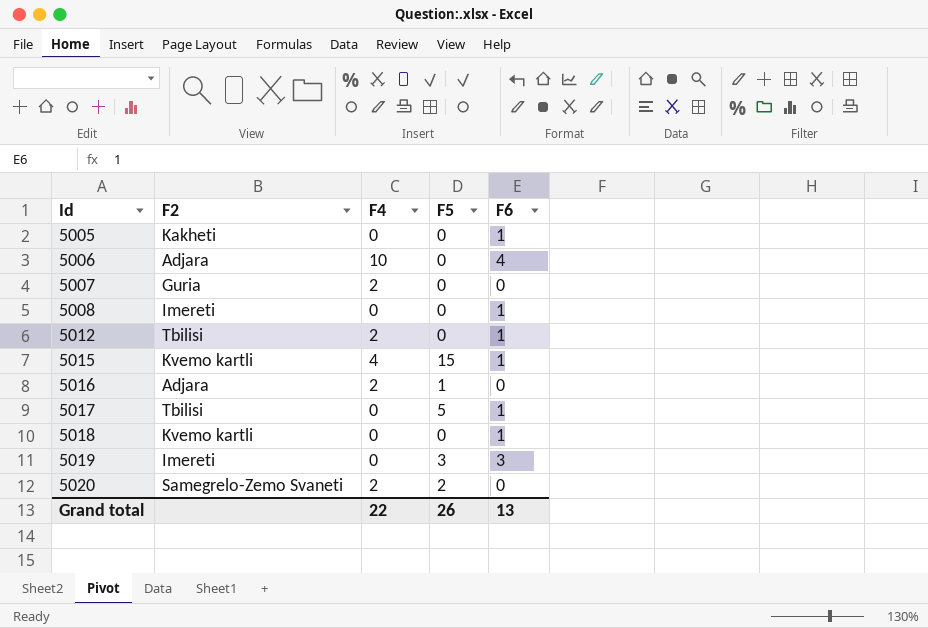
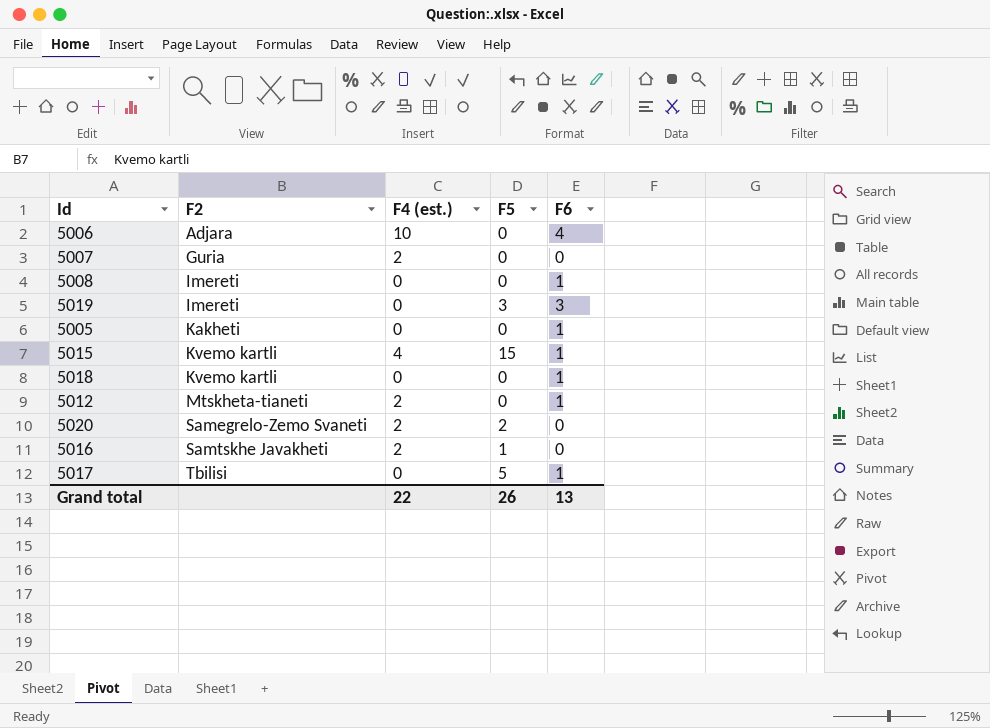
row order: Id ascending -> F2 ascending
column name: F4 -> F4 (est.)
5012 | F2: Tbilisi -> Mtskheta-tianeti
5016 | F2: Adjara -> Samtskhe Javakheti

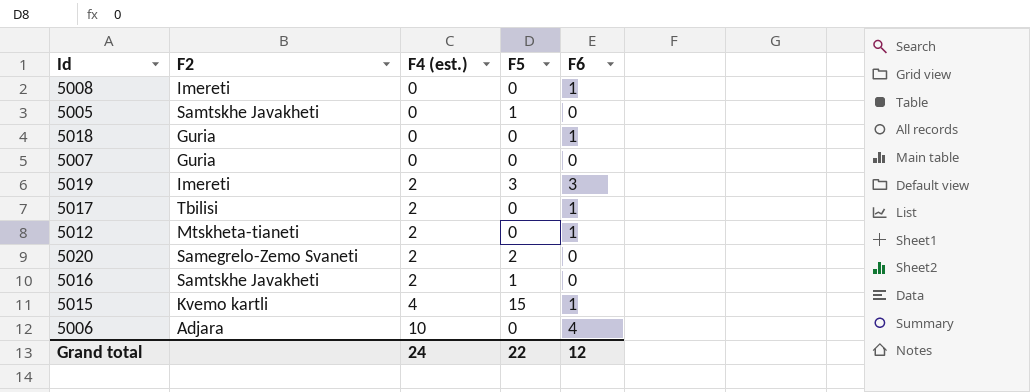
row order: F2 ascending -> F4 (est.) ascending
5005 | F2: Kakheti -> Samtskhe Javakheti
5005 | F5: 0 -> 1
5005 | F6: 1 -> 0
5018 | F2: Kvemo kartli -> Guria
5007 | F4 (est.): 2 -> 0
5019 | F4 (est.): 0 -> 2
5017 | F4 (est.): 0 -> 2
5017 | F5: 5 -> 0
Grand total | F4 (est.): 22 -> 24
Grand total | F5: 26 -> 22
Grand total | F6: 13 -> 12

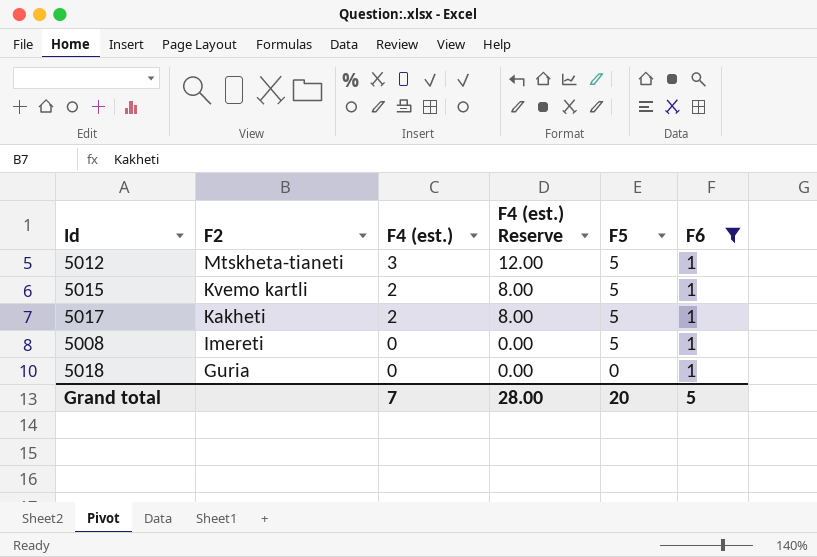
filter: none -> F6 = 1
row order: F4 (est.) ascending -> F2 descending
column F4 (est.) Reserve | formula: none -> [F4 (est.)] * 4
5012 | F4 (est.): 2 -> 3
5012 | F5: 0 -> 5
5015 | F4 (est.): 4 -> 2
5015 | F5: 15 -> 5
5017 | F2: Tbilisi -> Kakheti
5017 | F5: 0 -> 5
5008 | F5: 0 -> 5
Grand total | F4 (est.): 24 -> 7
Grand total | F5: 22 -> 20
Grand total | F6: 12 -> 5

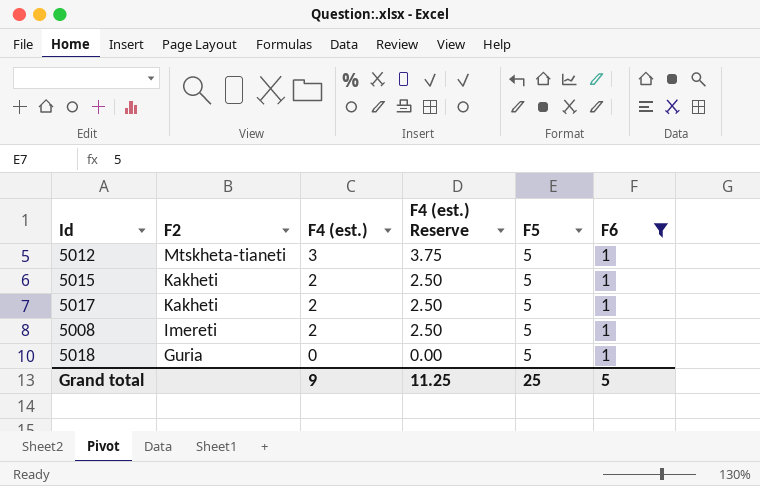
column F4 (est.) Reserve | formula: [F4 (est.)] * 4 -> [F4 (est.)] * 1.25
5015 | F2: Kvemo kartli -> Kakheti
5008 | F4 (est.): 0 -> 2
5018 | F5: 0 -> 5
Grand total | F4 (est.): 7 -> 9
Grand total | F4 (est.) Reserve: 28.00 -> 11.25
Grand total | F5: 20 -> 25

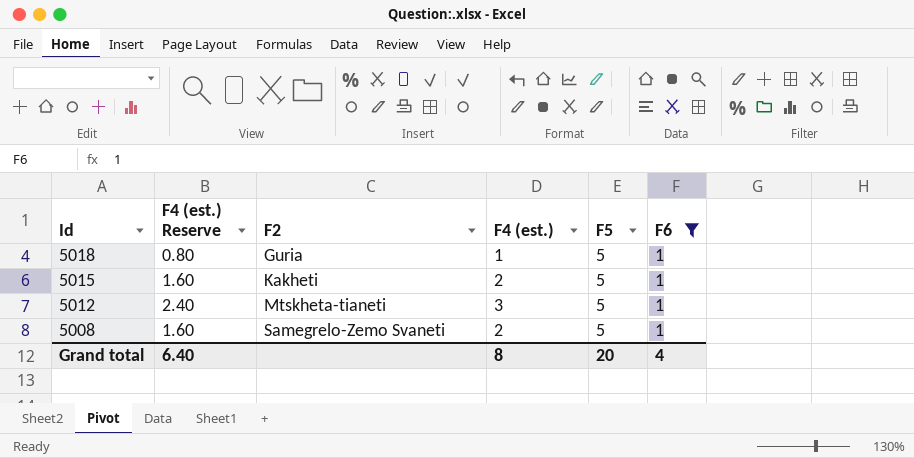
row order: F2 descending -> Id descending
column F4 (est.) Reserve | formula: [F4 (est.)] * 1.25 -> [F4 (est.)] * 0.8
column F4 (est.) Reserve | position: 4 -> 2
row 5017: Kakheti | 2 | 2.50 | 5 | 1 -> none
5018 | F4 (est.): 0 -> 1
5008 | F2: Imereti -> Samegrelo-Zemo Svaneti
Grand total | F4 (est.) Reserve: 11.25 -> 6.40
Grand total | F4 (est.): 9 -> 8
Grand total | F5: 25 -> 20
Grand total | F6: 5 -> 4

